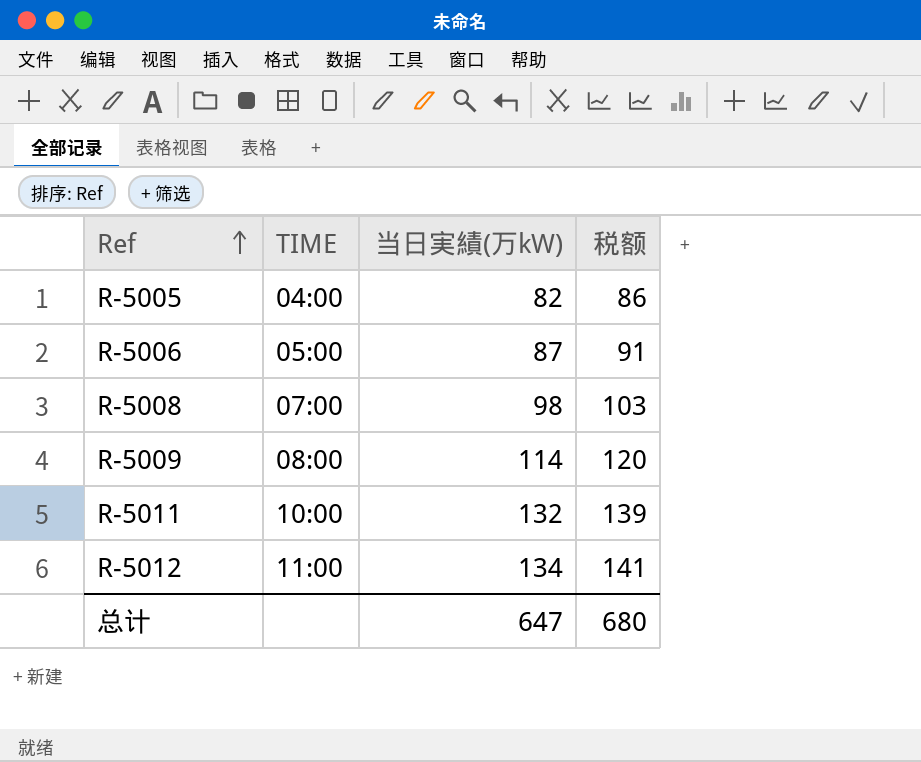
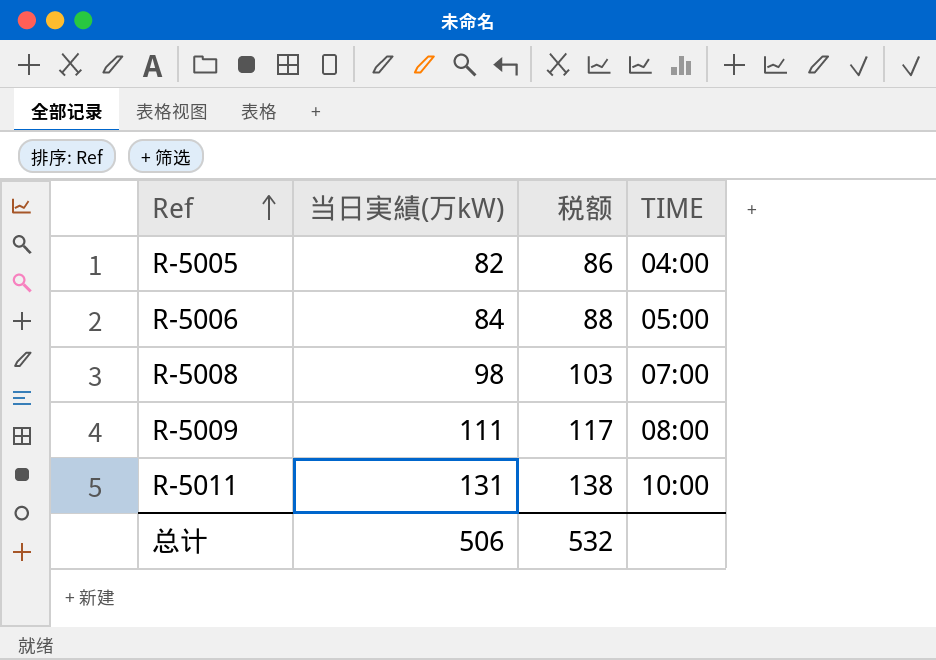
column TIME | position: 2 -> 4
row R-5012: 11:00 | 134 | 141 -> none
R-5006 | 当日実績(万kW): 87 -> 84
R-5006 | 税额: 91 -> 88
R-5009 | 当日実績(万kW): 114 -> 111
R-5009 | 税额: 120 -> 117
R-5011 | 当日実績(万kW): 132 -> 131
R-5011 | 税额: 139 -> 138
总计 | 当日実績(万kW): 647 -> 506
总计 | 税额: 680 -> 532

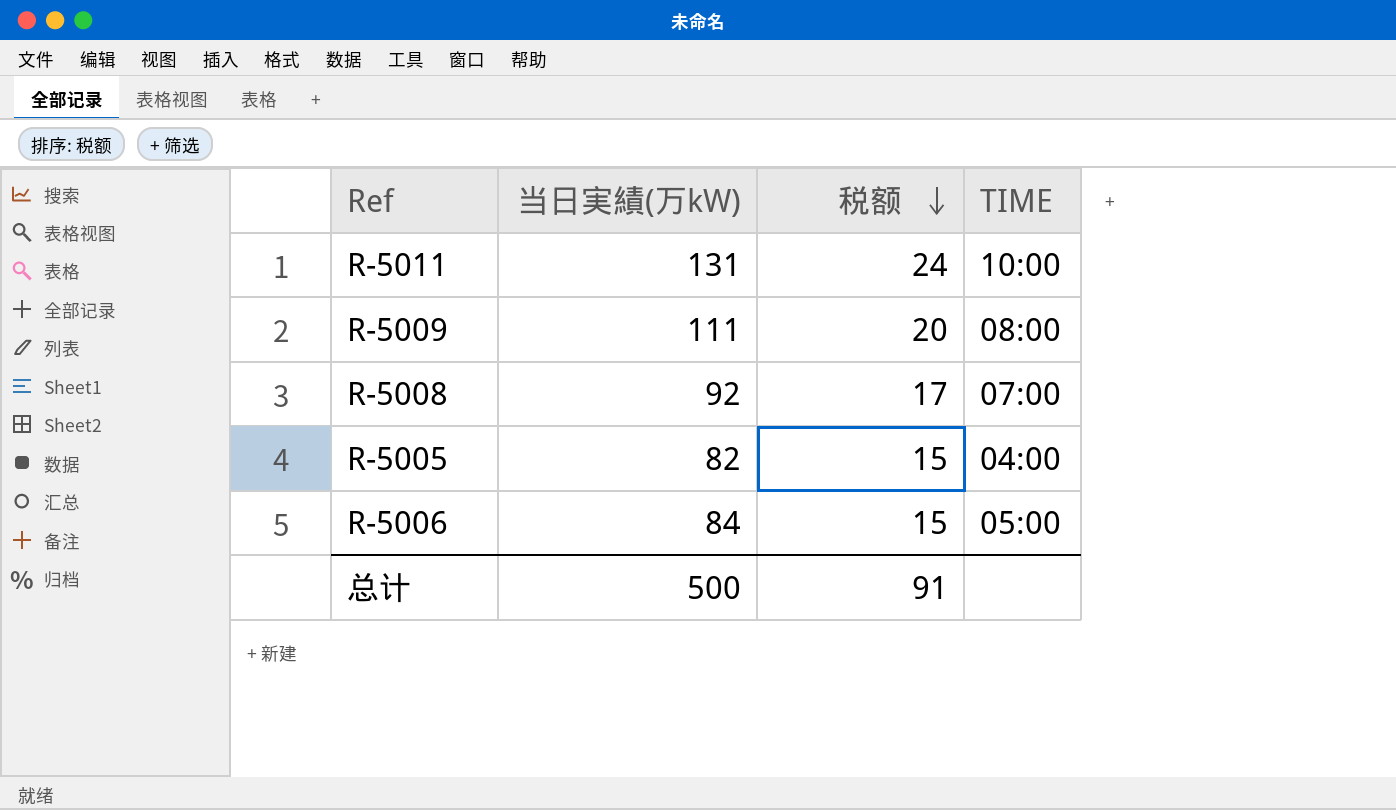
row order: Ref ascending -> 税额 descending
column 税额 | formula: [当日実績(万kW)] * 1.05 -> [当日実績(万kW)] * 0.18
R-5008 | 当日実績(万kW): 98 -> 92
总计 | 当日実績(万kW): 506 -> 500
总计 | 税额: 532 -> 91

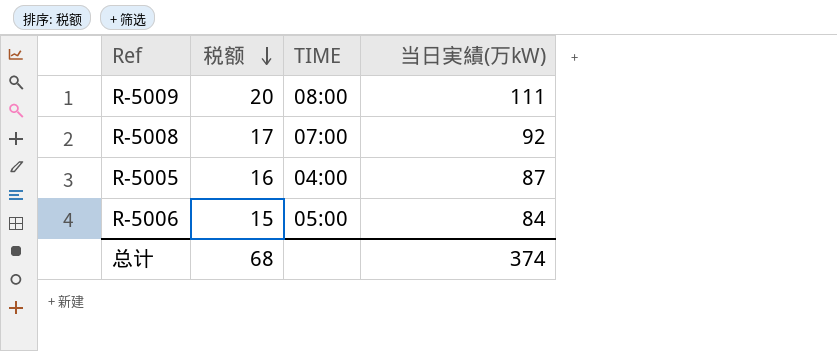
column 当日実績(万kW) | position: 2 -> 4
row R-5011: 131 | 24 | 10:00 -> none
R-5005 | 税额: 15 -> 16
R-5005 | 当日実績(万kW): 82 -> 87
总计 | 税额: 91 -> 68
总计 | 当日実績(万kW): 500 -> 374

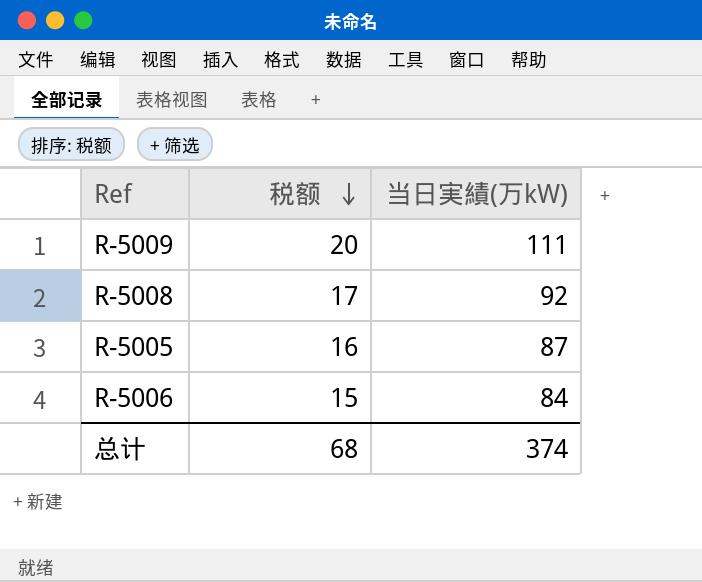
column TIME | position: 3 -> none

